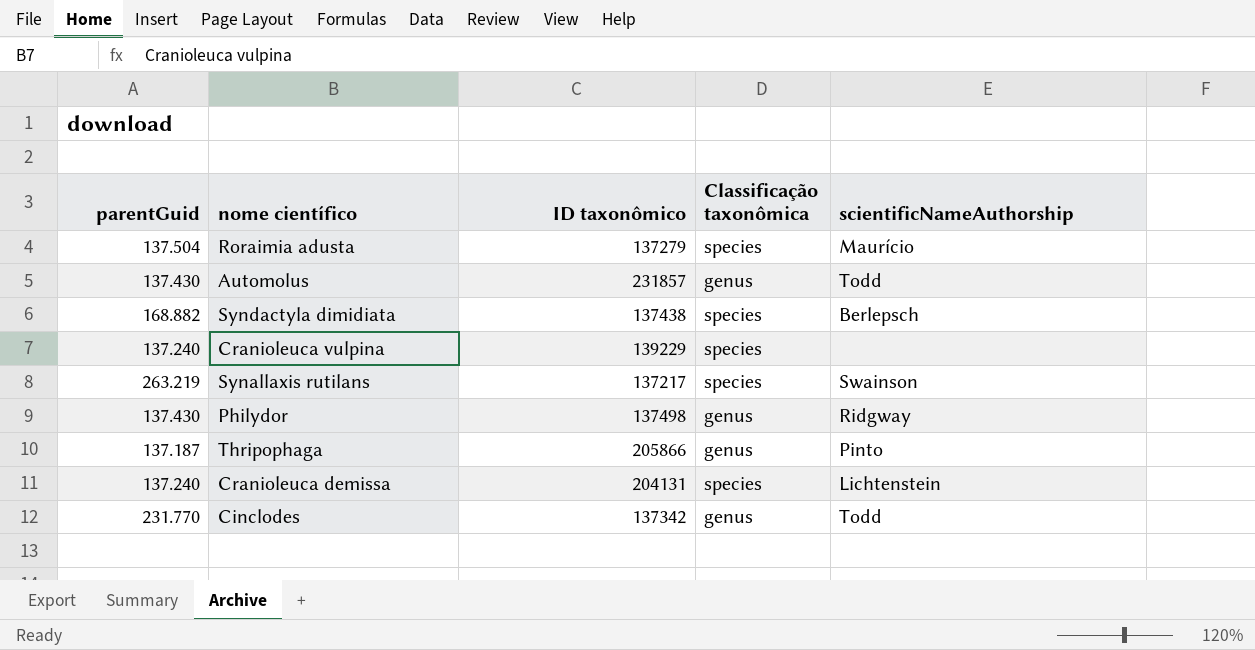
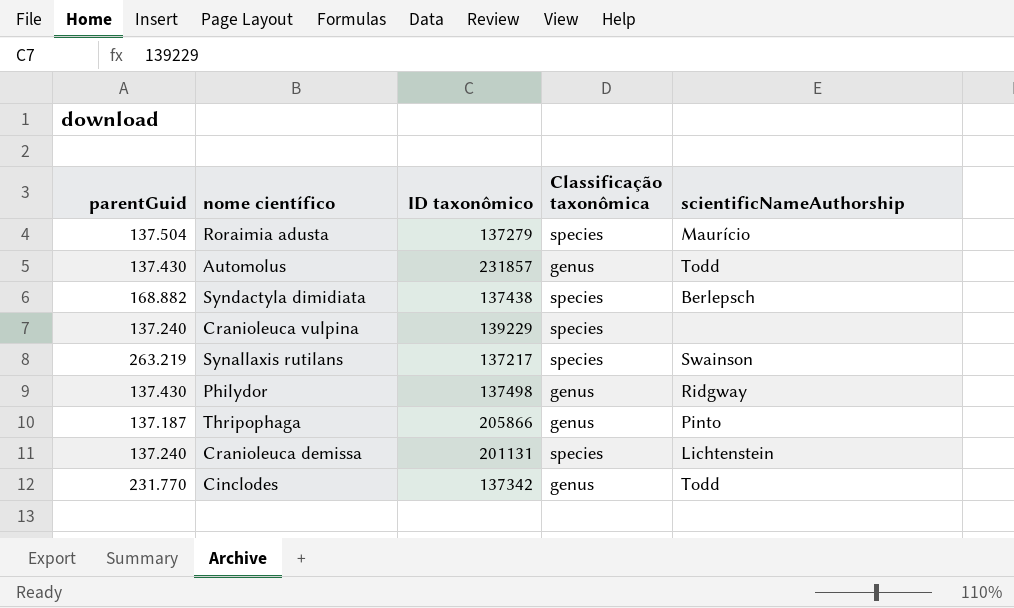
Cranioleuca demissa | ID taxonômico: 204131 -> 201131

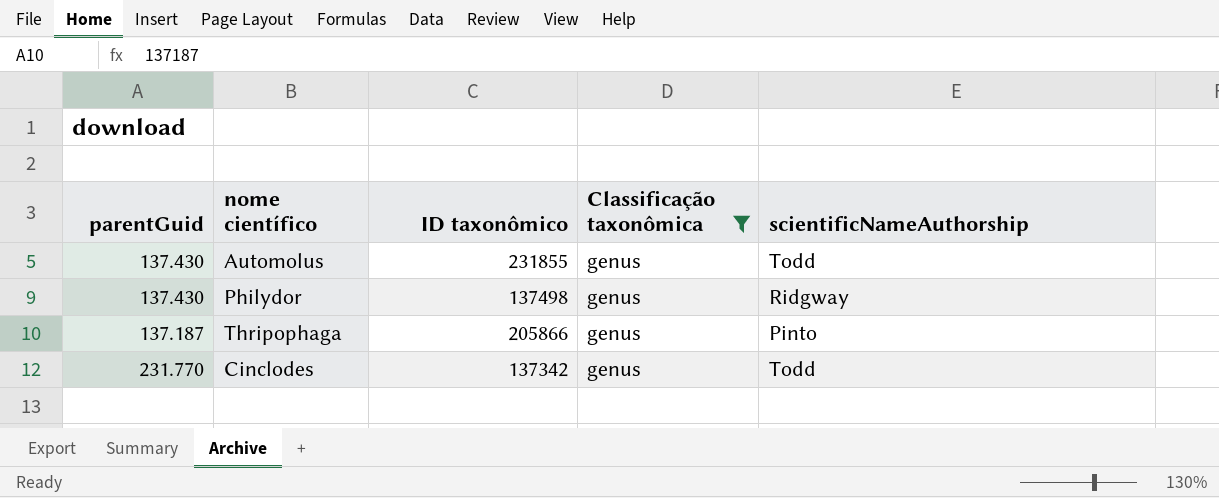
filter: none -> Classificação taxonômica = genus
Automolus | ID taxonômico: 231857 -> 231855

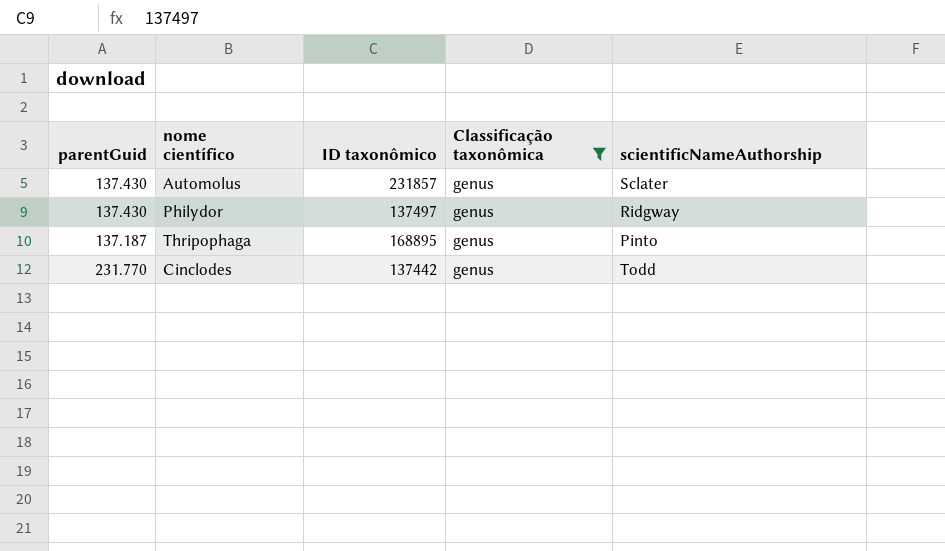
Automolus | ID taxonômico: 231855 -> 231857
Automolus | scientificNameAuthorship: Todd -> Sclater
Philydor | ID taxonômico: 137498 -> 137497
Thripophaga | ID taxonômico: 205866 -> 168895
Cinclodes | ID taxonômico: 137342 -> 137442

